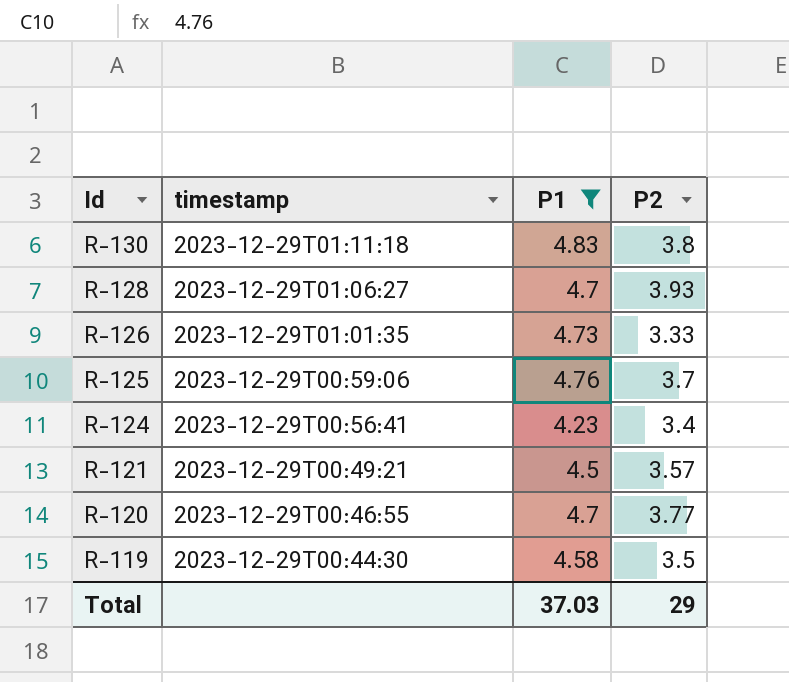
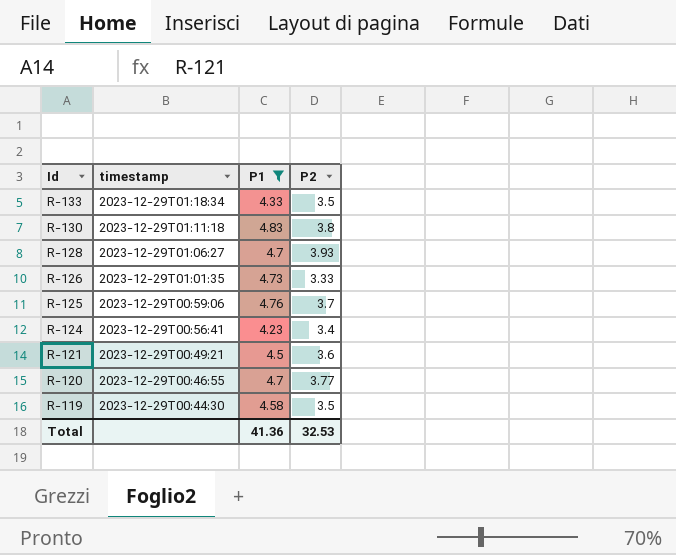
row R-133: none -> 2023-12-29T01:18:34 | 4.33 | 3.5
R-121 | P2: 3.57 -> 3.6
Total | P1: 37.03 -> 41.36
Total | P2: 29 -> 32.53

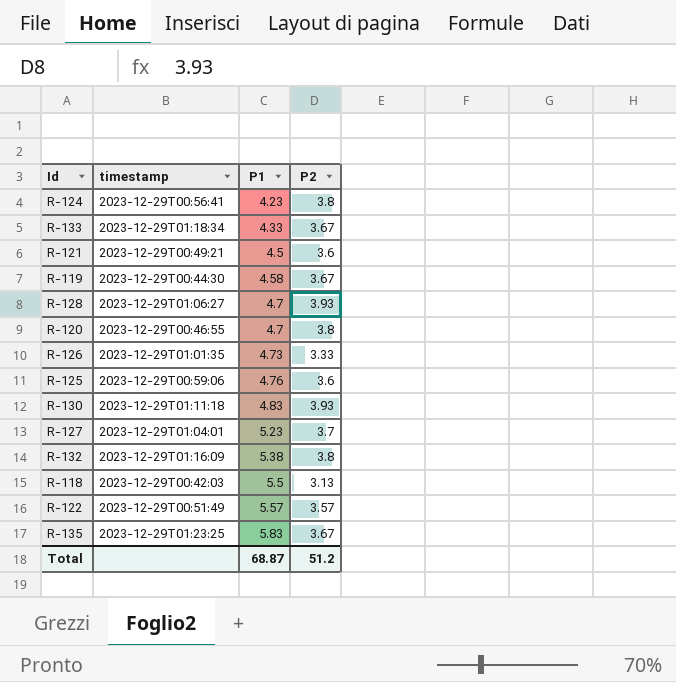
filter: P1 <= 4.83 -> none
row order: Id descending -> P1 ascending
R-124 | P2: 3.4 -> 3.8
R-133 | P2: 3.5 -> 3.67
R-119 | P2: 3.5 -> 3.67
R-120 | P2: 3.77 -> 3.8
R-125 | P2: 3.7 -> 3.6
R-130 | P2: 3.8 -> 3.93
Total | P1: 41.36 -> 68.87
Total | P2: 32.53 -> 51.2

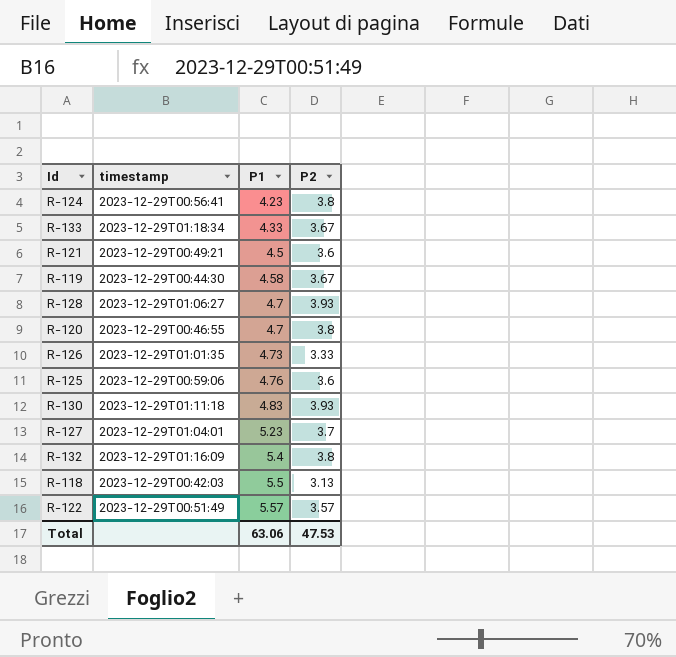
row R-135: 2023-12-29T01:23:25 | 5.83 | 3.67 -> none
R-132 | P1: 5.38 -> 5.4
Total | P1: 68.87 -> 63.06
Total | P2: 51.2 -> 47.53

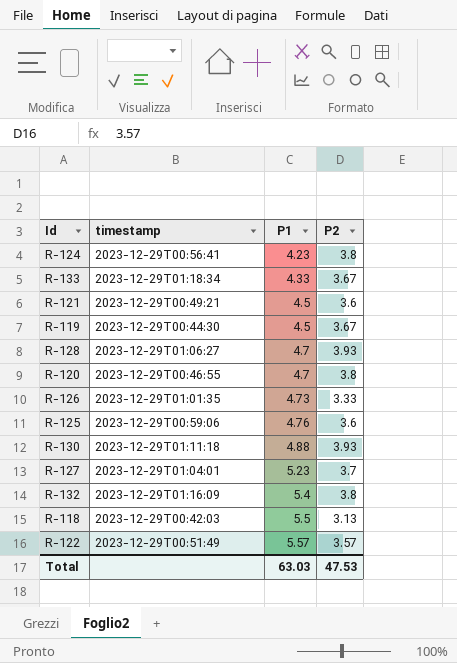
R-119 | P1: 4.58 -> 4.5
R-130 | P1: 4.83 -> 4.88
Total | P1: 63.06 -> 63.03

